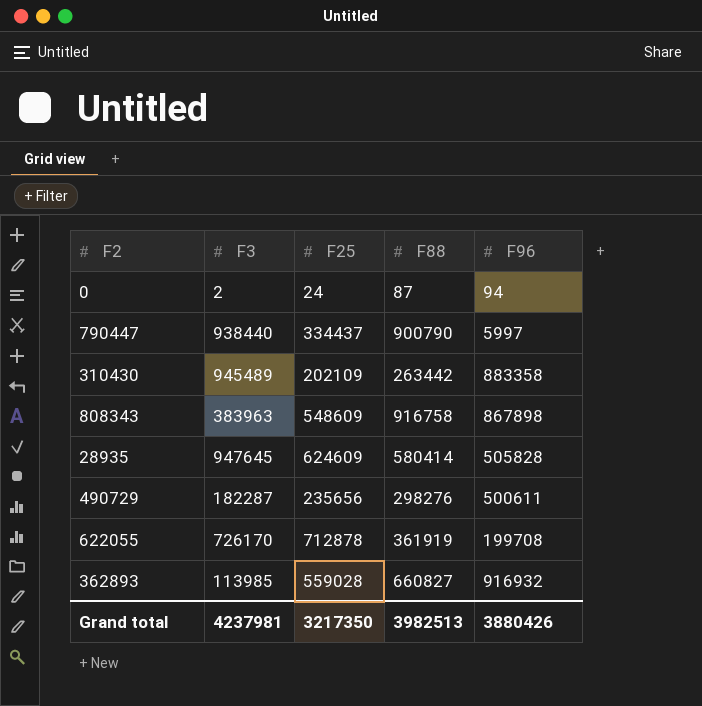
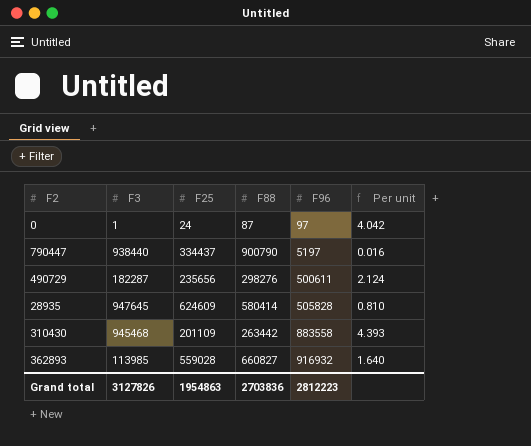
row order: none -> F96 ascending
column Per unit | formula: none -> [F96] / [F25]
row 808343: 383963 | 548609 | 916758 | 867898 -> none
row 622055: 726170 | 712878 | 361919 | 199708 -> none
0 | F3: 2 -> 1
0 | F96: 94 -> 97
790447 | F96: 5997 -> 5197
310430 | F3: 945489 -> 945468
310430 | F25: 202109 -> 201109
310430 | F96: 883358 -> 883558
Grand total | F3: 4237981 -> 3127826
Grand total | F25: 3217350 -> 1954863
Grand total | F88: 3982513 -> 2703836
Grand total | F96: 3880426 -> 2812223

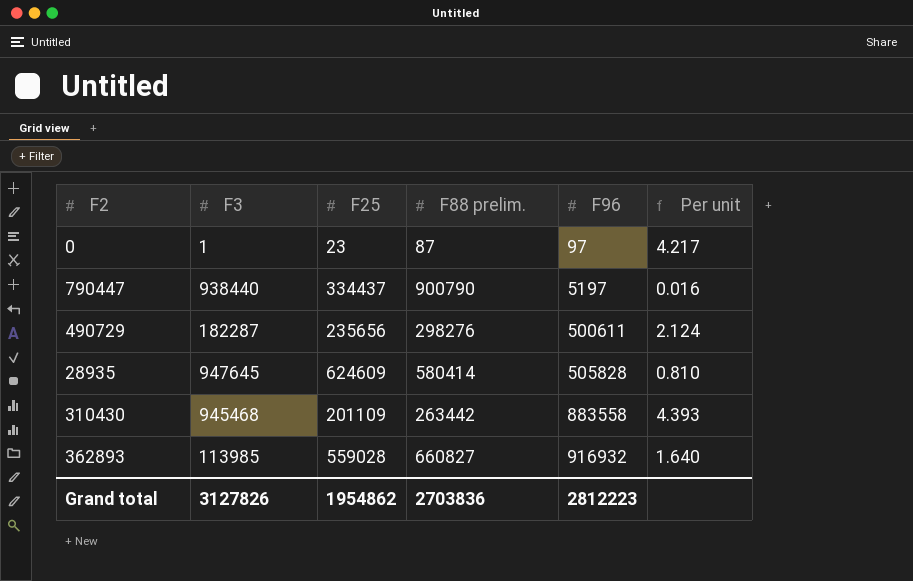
column name: F88 -> F88 prelim.
0 | F25: 24 -> 23
0 | Per unit: 4.042 -> 4.217
Grand total | F25: 1954863 -> 1954862

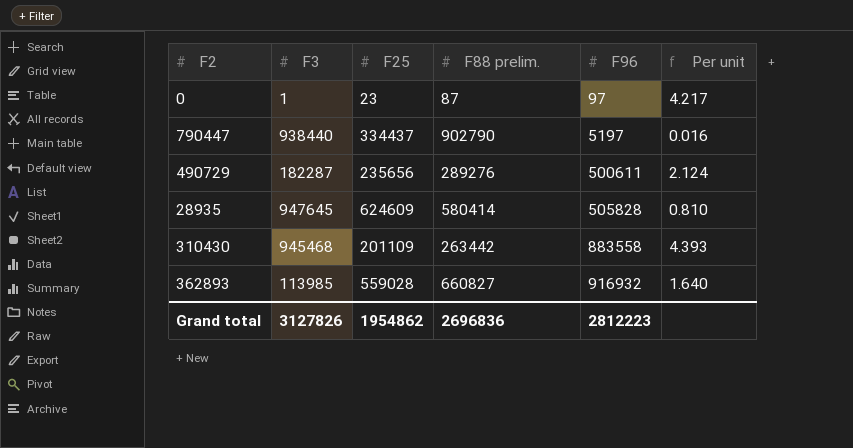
790447 | F88 prelim.: 900790 -> 902790
490729 | F88 prelim.: 298276 -> 289276
Grand total | F88 prelim.: 2703836 -> 2696836

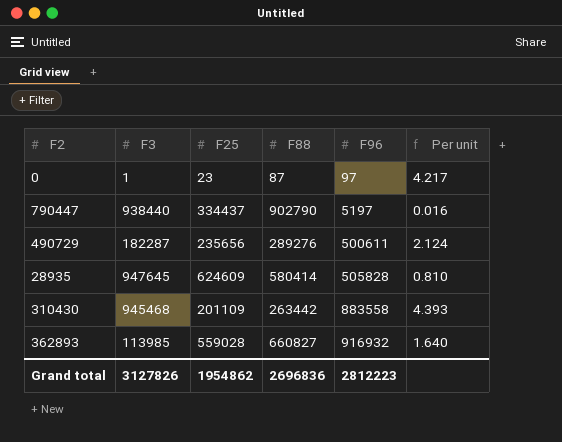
column name: F88 prelim. -> F88

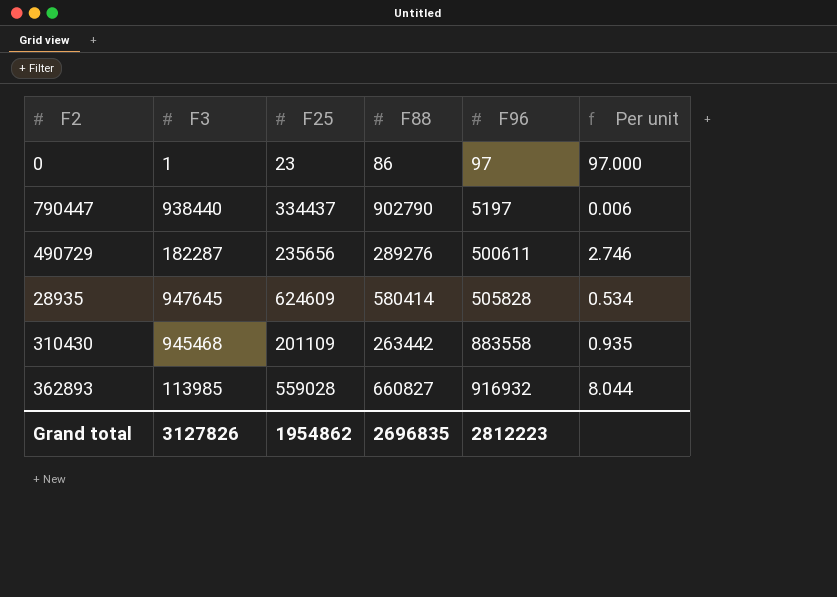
column Per unit | formula: [F96] / [F25] -> [F96] / [F3]
0 | F88: 87 -> 86
Grand total | F88: 2696836 -> 2696835

